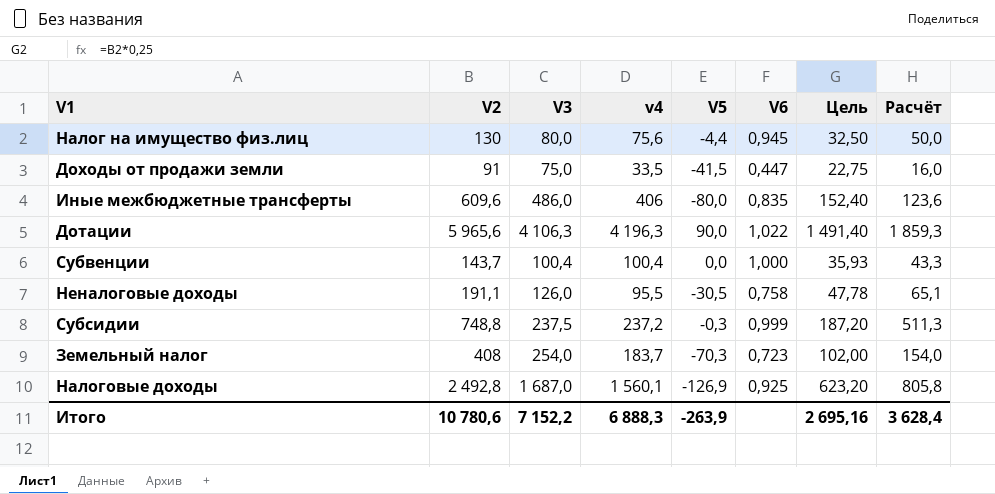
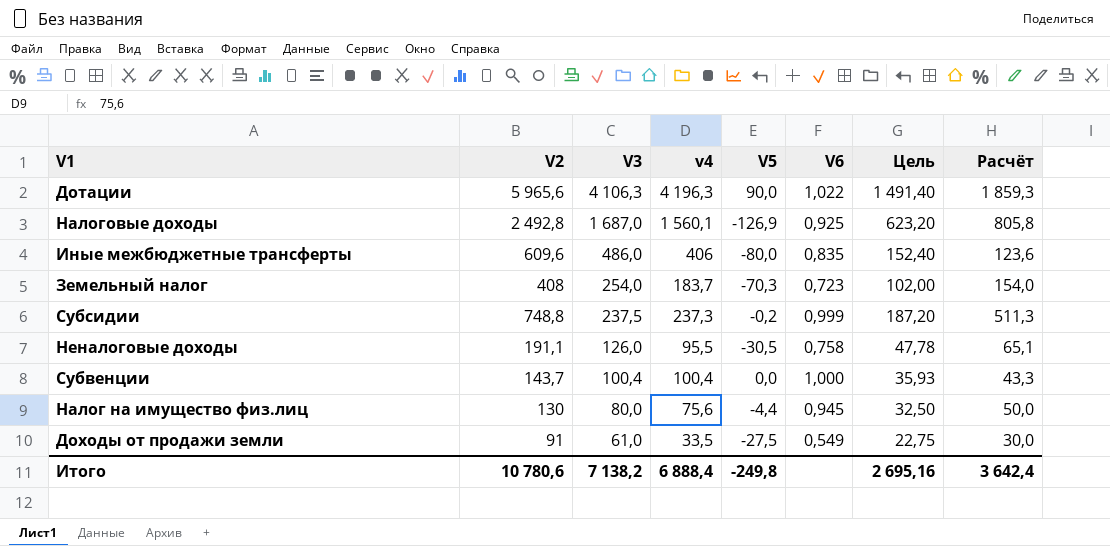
row order: none -> V3 descending
Субсидии | v4: 237,2 -> 237,3
Субсидии | V5: -0,3 -> -0,2
Доходы от продажи земли | V3: 75,0 -> 61,0
Доходы от продажи земли | V5: -41,5 -> -27,5
Доходы от продажи земли | V6: 0,447 -> 0,549
Доходы от продажи земли | Расчёт: 16,0 -> 30,0
Итого | V3: 7 152,2 -> 7 138,2
Итого | v4: 6 888,3 -> 6 888,4
Итого | V5: -263,9 -> -249,8
Итого | Расчёт: 3 628,4 -> 3 642,4

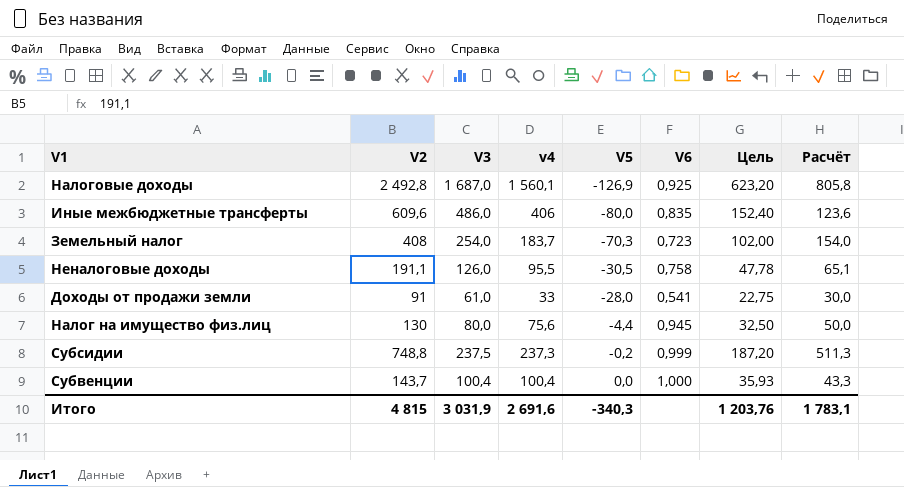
row order: V3 descending -> V5 ascending
row Дотации: 5 965,6 | 4 106,3 | 4 196,3 | 90,0 | 1,022 | 1 491,40 | 1 859,3 -> none
Доходы от продажи земли | v4: 33,5 -> 33
Доходы от продажи земли | V5: -27,5 -> -28,0
Доходы от продажи земли | V6: 0,549 -> 0,541
Итого | V2: 10 780,6 -> 4 815
Итого | V3: 7 138,2 -> 3 031,9
Итого | v4: 6 888,4 -> 2 691,6
Итого | V5: -249,8 -> -340,3
Итого | Цель: 2 695,16 -> 1 203,76
Итого | Расчёт: 3 642,4 -> 1 783,1

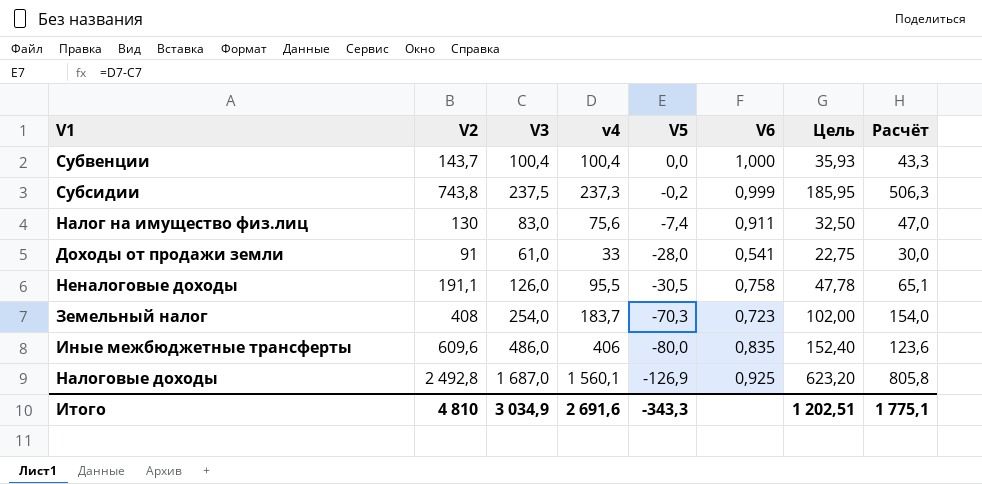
row order: V5 ascending -> V5 descending
Субсидии | V2: 748,8 -> 743,8
Субсидии | Цель: 187,20 -> 185,95
Субсидии | Расчёт: 511,3 -> 506,3
Налог на имущество физ.лиц | V3: 80,0 -> 83,0
Налог на имущество физ.лиц | V5: -4,4 -> -7,4
Налог на имущество физ.лиц | V6: 0,945 -> 0,911
Налог на имущество физ.лиц | Расчёт: 50,0 -> 47,0
Итого | V2: 4 815 -> 4 810
Итого | V3: 3 031,9 -> 3 034,9
Итого | V5: -340,3 -> -343,3
Итого | Цель: 1 203,76 -> 1 202,51
Итого | Расчёт: 1 783,1 -> 1 775,1

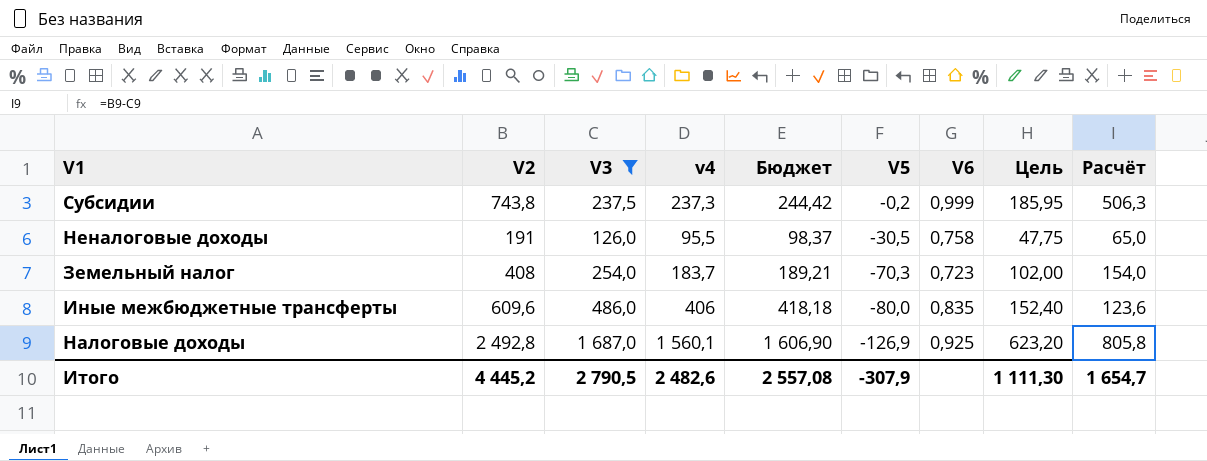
filter: none -> V3 >= 126,0
column Бюджет | formula: none -> [v4] * 1,03
Неналоговые доходы | V2: 191,1 -> 191
Неналоговые доходы | Цель: 47,78 -> 47,75
Неналоговые доходы | Расчёт: 65,1 -> 65,0
Итого | V2: 4 810 -> 4 445,2
Итого | V3: 3 034,9 -> 2 790,5
Итого | v4: 2 691,6 -> 2 482,6
Итого | V5: -343,3 -> -307,9
Итого | Цель: 1 202,51 -> 1 111,30
Итого | Расчёт: 1 775,1 -> 1 654,7

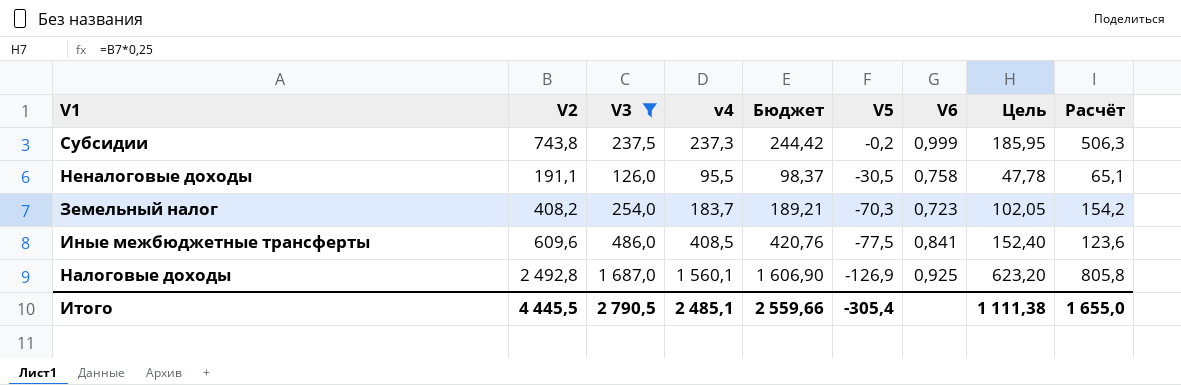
Неналоговые доходы | V2: 191 -> 191,1
Неналоговые доходы | Цель: 47,75 -> 47,78
Неналоговые доходы | Расчёт: 65,0 -> 65,1
Земельный налог | V2: 408 -> 408,2
Земельный налог | Цель: 102,00 -> 102,05
Земельный налог | Расчёт: 154,0 -> 154,2
Иные межбюджетные трансферты | v4: 406 -> 408,5
Иные межбюджетные трансферты | Бюджет: 418,18 -> 420,76
Иные межбюджетные трансферты | V5: -80,0 -> -77,5
Иные межбюджетные трансферты | V6: 0,835 -> 0,841
Итого | V2: 4 445,2 -> 4 445,5
Итого | v4: 2 482,6 -> 2 485,1
Итого | Бюджет: 2 557,08 -> 2 559,66
Итого | V5: -307,9 -> -305,4
Итого | Цель: 1 111,30 -> 1 111,38
Итого | Расчёт: 1 654,7 -> 1 655,0

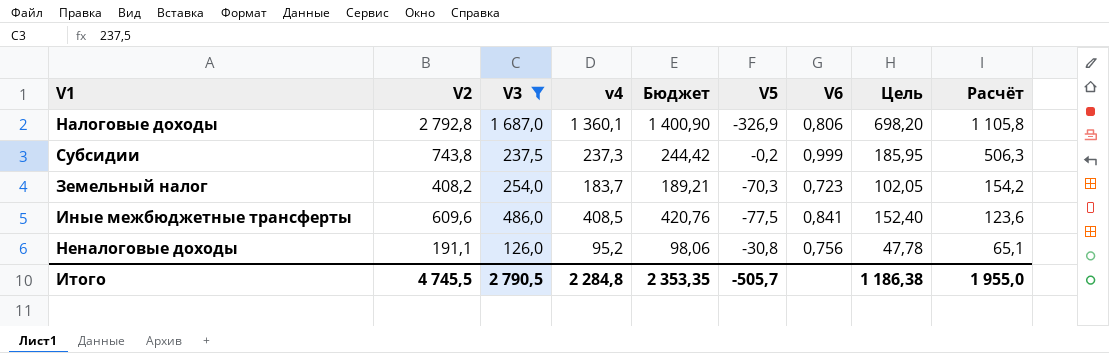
row order: V5 descending -> Расчёт descending
Налоговые доходы | V2: 2 492,8 -> 2 792,8
Налоговые доходы | v4: 1 560,1 -> 1 360,1
Налоговые доходы | Бюджет: 1 606,90 -> 1 400,90
Налоговые доходы | V5: -126,9 -> -326,9
Налоговые доходы | V6: 0,925 -> 0,806
Налоговые доходы | Цель: 623,20 -> 698,20
Налоговые доходы | Расчёт: 805,8 -> 1 105,8
Неналоговые доходы | v4: 95,5 -> 95,2
Неналоговые доходы | Бюджет: 98,37 -> 98,06
Неналоговые доходы | V5: -30,5 -> -30,8
Неналоговые доходы | V6: 0,758 -> 0,756
Итого | V2: 4 445,5 -> 4 745,5
Итого | v4: 2 485,1 -> 2 284,8
Итого | Бюджет: 2 559,66 -> 2 353,35
Итого | V5: -305,4 -> -505,7
Итого | Цель: 1 111,38 -> 1 186,38
Итого | Расчёт: 1 655,0 -> 1 955,0

